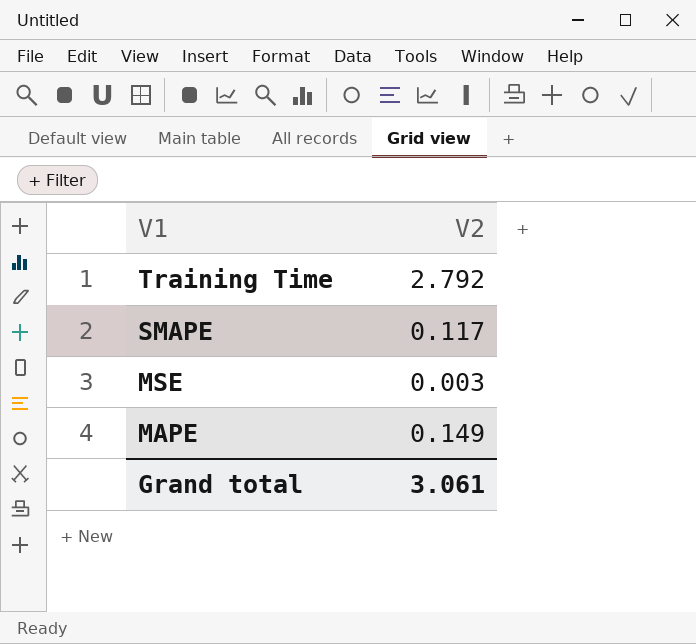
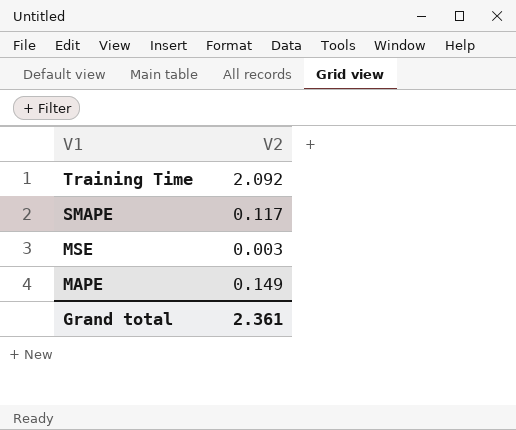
Training Time | V2: 2.792 -> 2.092
Grand total | V2: 3.061 -> 2.361

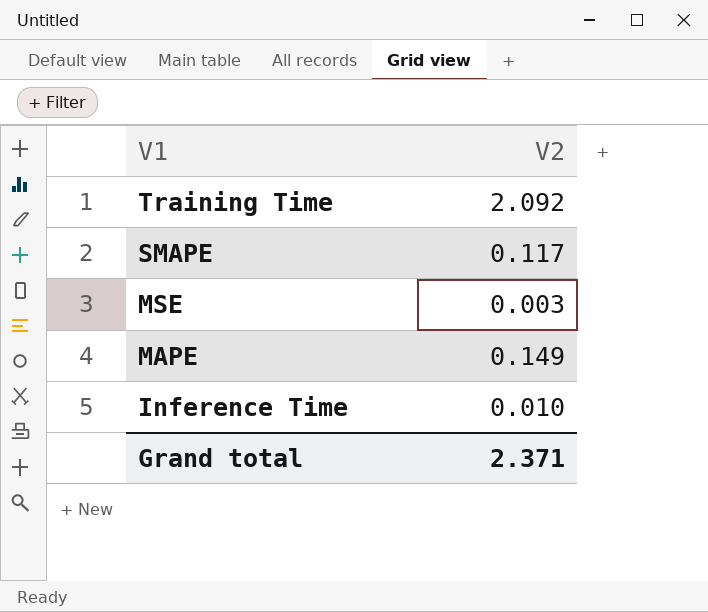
row Inference Time: none -> 0.010
Grand total | V2: 2.361 -> 2.371

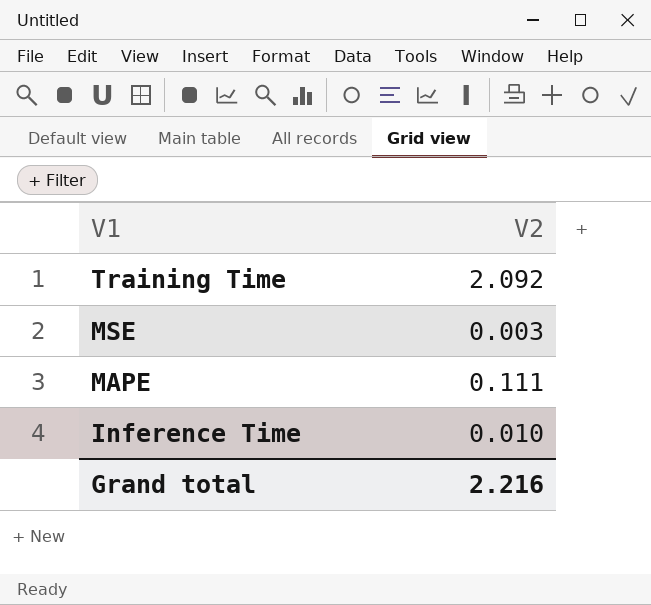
row SMAPE: 0.117 -> none
MAPE | V2: 0.149 -> 0.111
Grand total | V2: 2.371 -> 2.216

